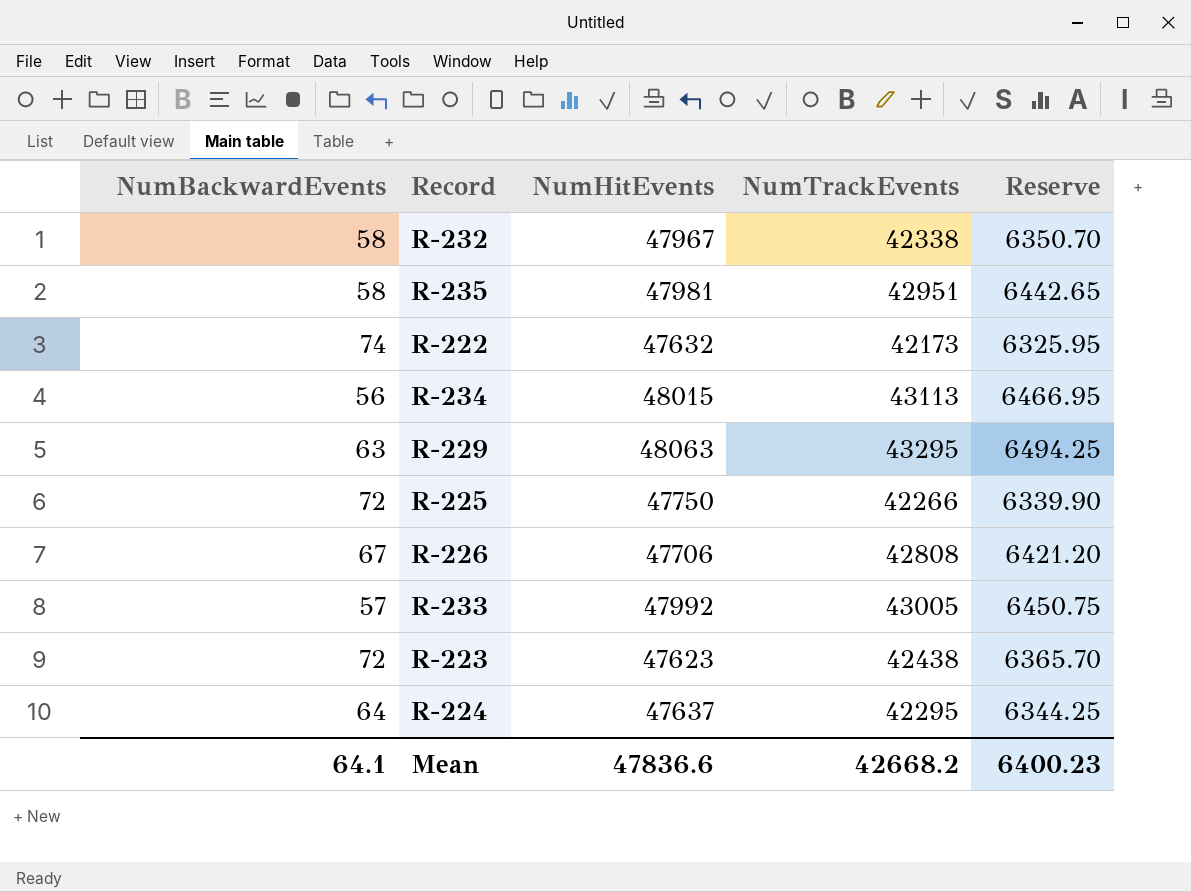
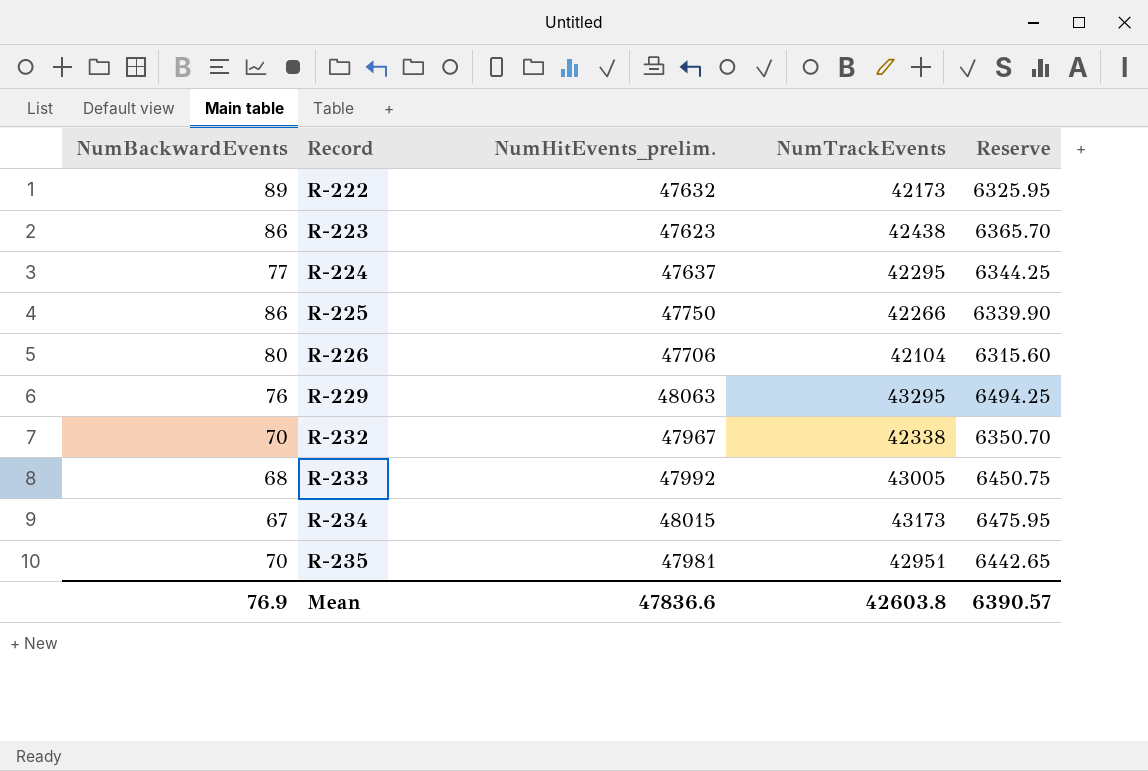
row order: none -> Record ascending
column name: NumHitEvents -> NumHitEvents_prelim.
R-222 | NumBackwardEvents: 74 -> 89
R-223 | NumBackwardEvents: 72 -> 86
R-224 | NumBackwardEvents: 64 -> 77
R-225 | NumBackwardEvents: 72 -> 86
R-226 | NumBackwardEvents: 67 -> 80
R-226 | NumTrackEvents: 42808 -> 42104
R-226 | Reserve: 6421.20 -> 6315.60
R-229 | NumBackwardEvents: 63 -> 76
R-232 | NumBackwardEvents: 58 -> 70
R-233 | NumBackwardEvents: 57 -> 68
R-234 | NumBackwardEvents: 56 -> 67
R-234 | NumTrackEvents: 43113 -> 43173
R-234 | Reserve: 6466.95 -> 6475.95
R-235 | NumBackwardEvents: 58 -> 70
Mean | NumBackwardEvents: 64.1 -> 76.9
Mean | NumTrackEvents: 42668.2 -> 42603.8
Mean | Reserve: 6400.23 -> 6390.57

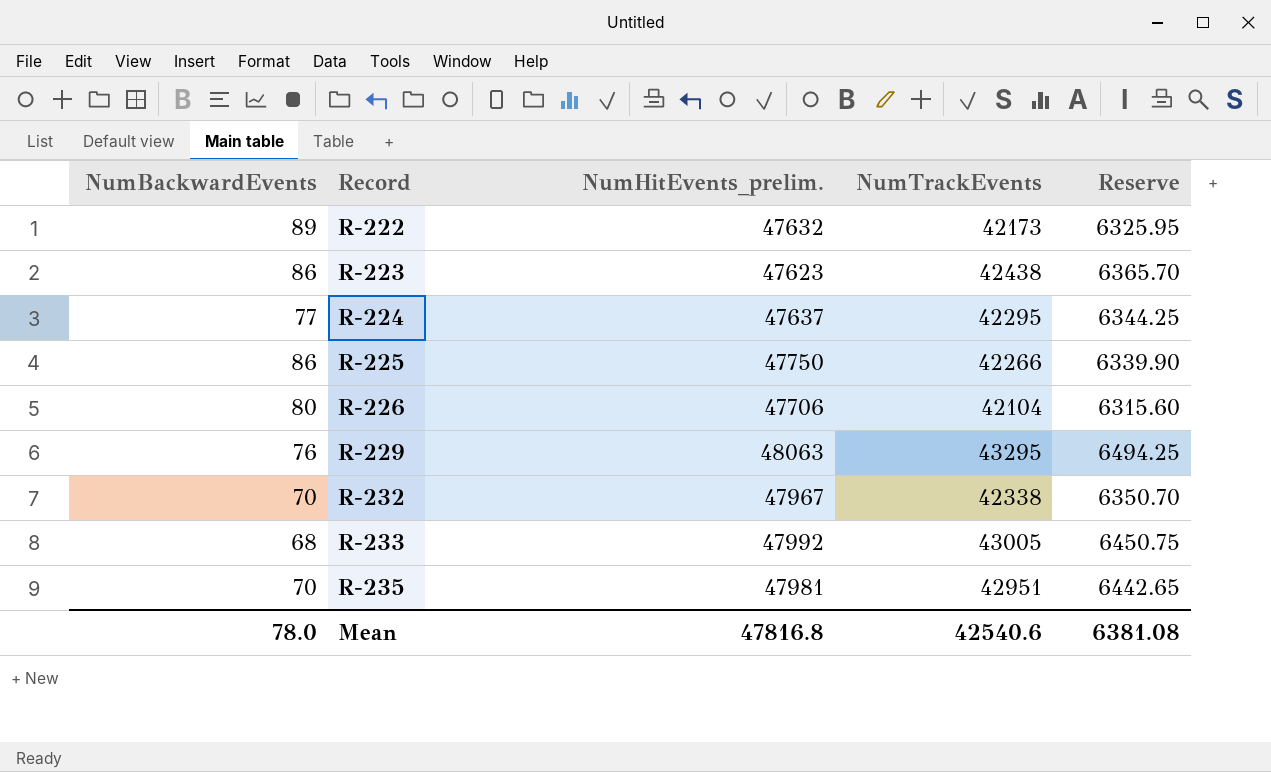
row R-234: 67 | 48015 | 43173 | 6475.95 -> none
Mean | NumBackwardEvents: 76.9 -> 78.0
Mean | NumHitEvents_prelim.: 47836.6 -> 47816.8
Mean | NumTrackEvents: 42603.8 -> 42540.6
Mean | Reserve: 6390.57 -> 6381.08

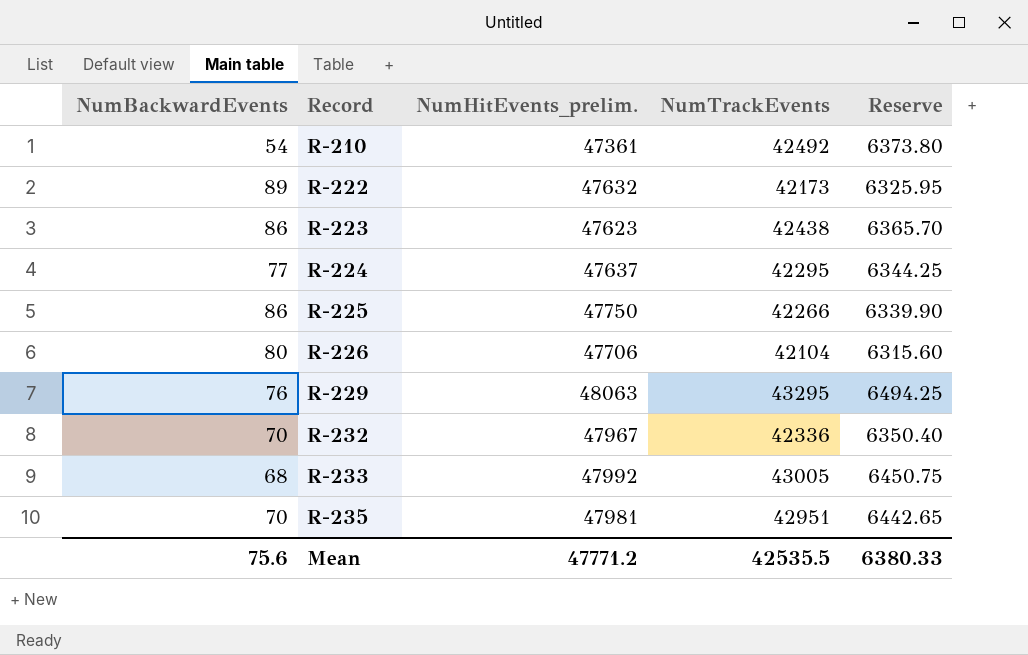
row R-210: none -> 54 | 47361 | 42492 | 6373.80
R-232 | NumTrackEvents: 42338 -> 42336
R-232 | Reserve: 6350.70 -> 6350.40
Mean | NumBackwardEvents: 78.0 -> 75.6
Mean | NumHitEvents_prelim.: 47816.8 -> 47771.2
Mean | NumTrackEvents: 42540.6 -> 42535.5
Mean | Reserve: 6381.08 -> 6380.33

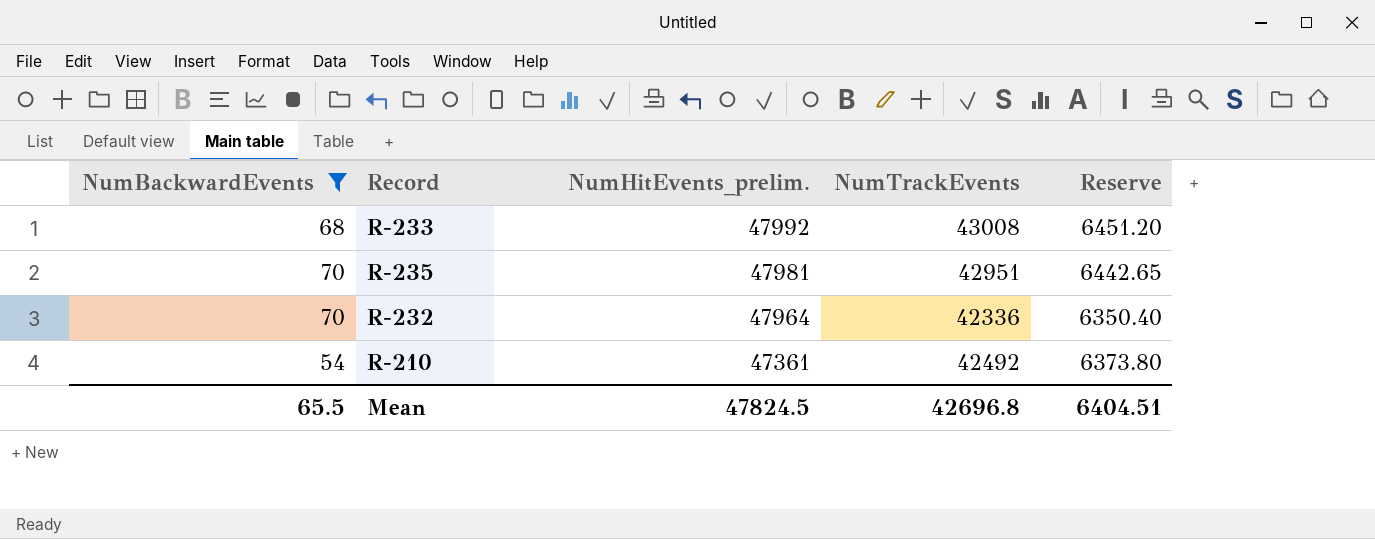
filter: none -> NumBackwardEvents <= 70
row order: Record ascending -> NumHitEvents_prelim. descending
R-233 | NumTrackEvents: 43005 -> 43008
R-233 | Reserve: 6450.75 -> 6451.20
R-232 | NumHitEvents_prelim.: 47967 -> 47964
Mean | NumBackwardEvents: 75.6 -> 65.5
Mean | NumHitEvents_prelim.: 47771.2 -> 47824.5
Mean | NumTrackEvents: 42535.5 -> 42696.8
Mean | Reserve: 6380.33 -> 6404.51

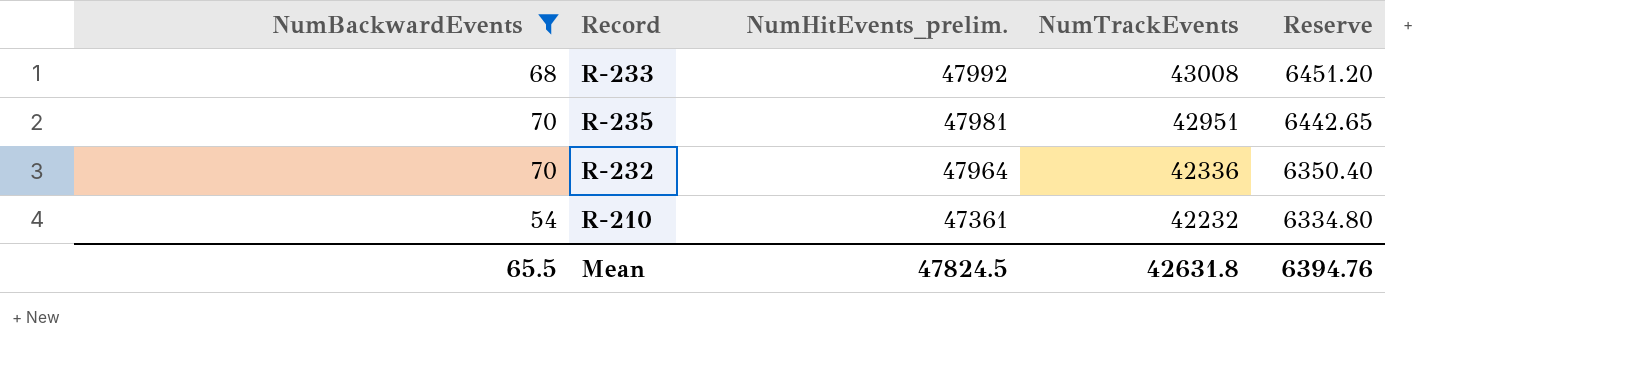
R-210 | NumTrackEvents: 42492 -> 42232
R-210 | Reserve: 6373.80 -> 6334.80
Mean | NumTrackEvents: 42696.8 -> 42631.8
Mean | Reserve: 6404.51 -> 6394.76

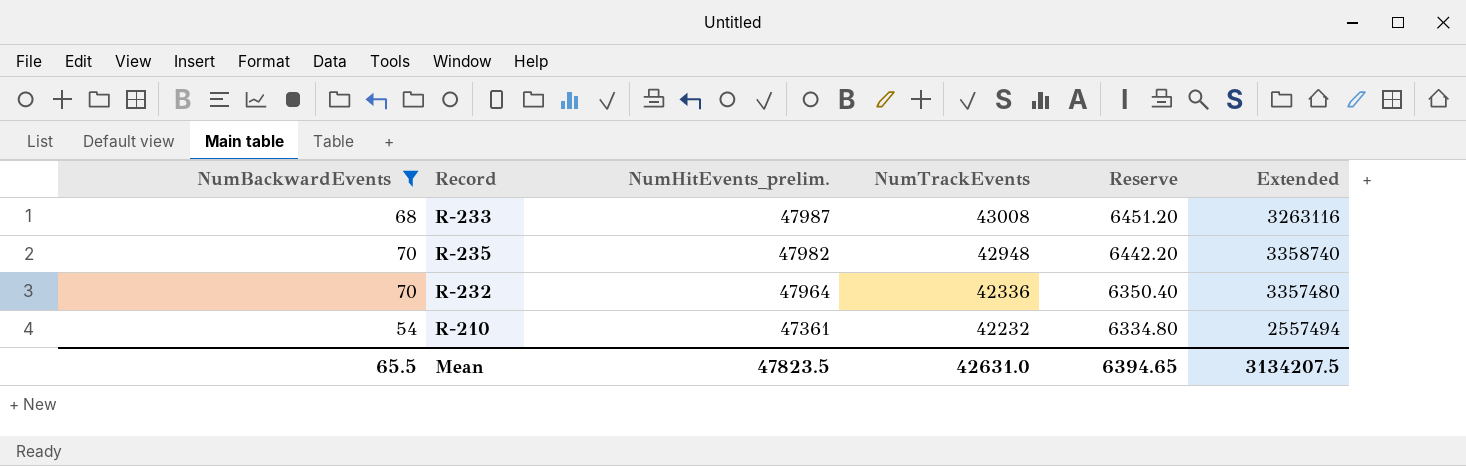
column Extended | formula: none -> [NumBackwardEvents] * [NumHitEvents_prelim.]
R-233 | NumHitEvents_prelim.: 47992 -> 47987
R-235 | NumHitEvents_prelim.: 47981 -> 47982
R-235 | NumTrackEvents: 42951 -> 42948
R-235 | Reserve: 6442.65 -> 6442.20
Mean | NumHitEvents_prelim.: 47824.5 -> 47823.5
Mean | NumTrackEvents: 42631.8 -> 42631.0
Mean | Reserve: 6394.76 -> 6394.65

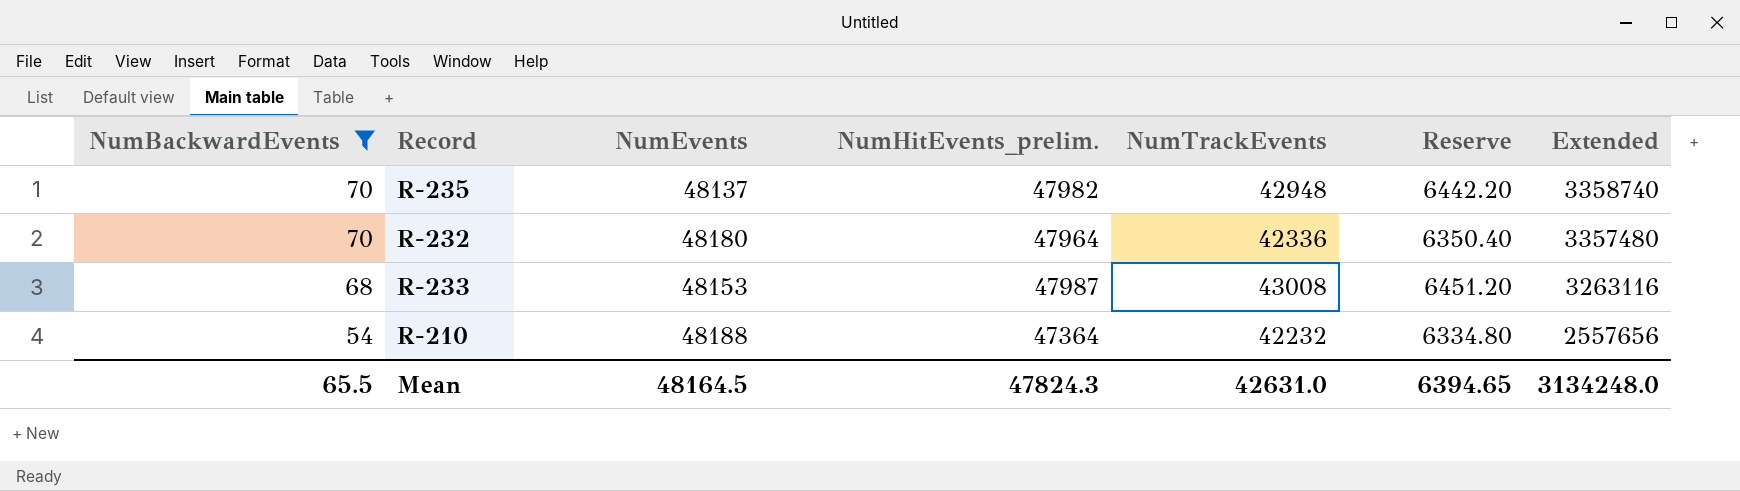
row order: NumHitEvents_prelim. descending -> NumBackwardEvents descending
column NumEvents | position: none -> 3
R-210 | NumHitEvents_prelim.: 47361 -> 47364
R-210 | Extended: 2557494 -> 2557656
Mean | NumHitEvents_prelim.: 47823.5 -> 47824.3
Mean | Extended: 3134207.5 -> 3134248.0

